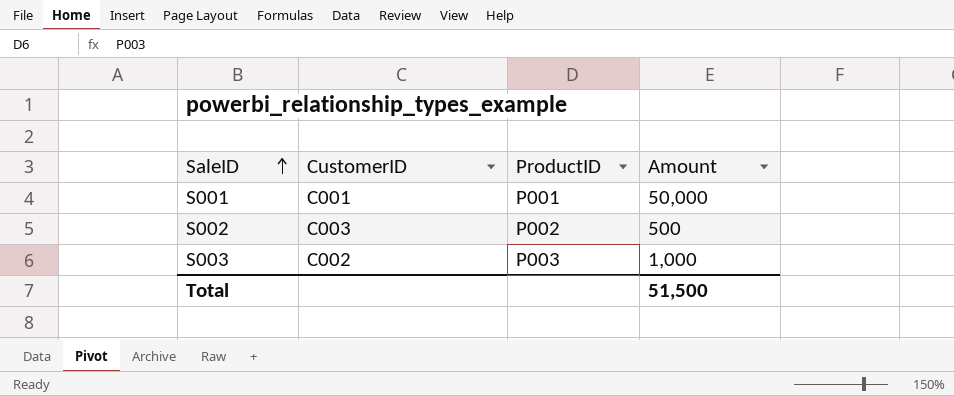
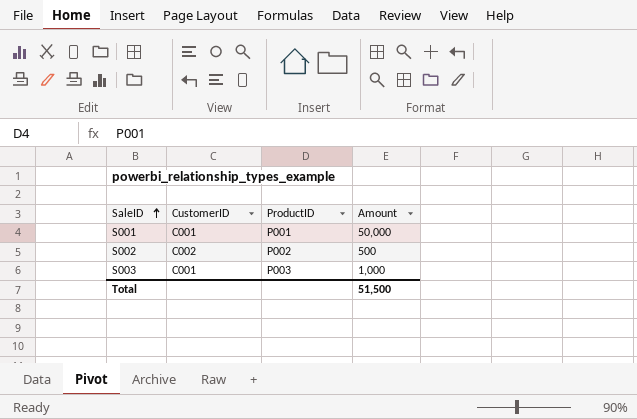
S002 | CustomerID: C003 -> C002
S003 | CustomerID: C002 -> C001

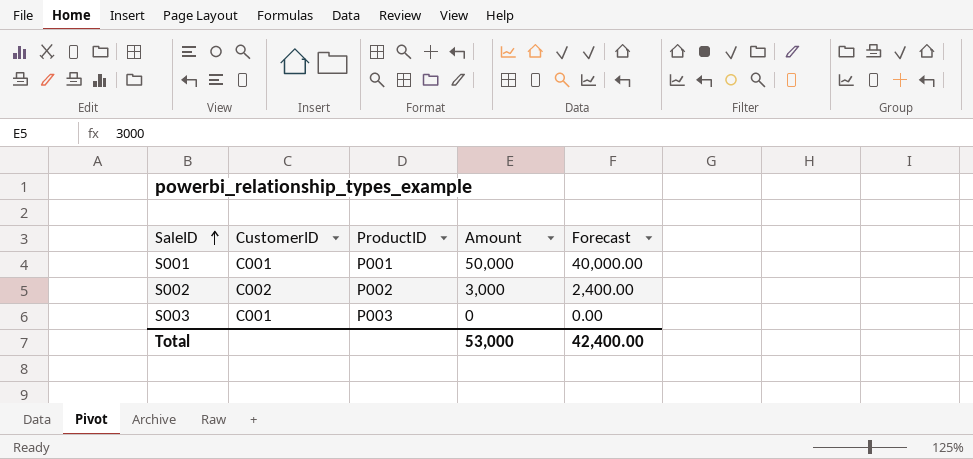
column Forecast | formula: none -> [Amount] * 0.8
S002 | Amount: 500 -> 3,000
S003 | Amount: 1,000 -> 0
Total | Amount: 51,500 -> 53,000

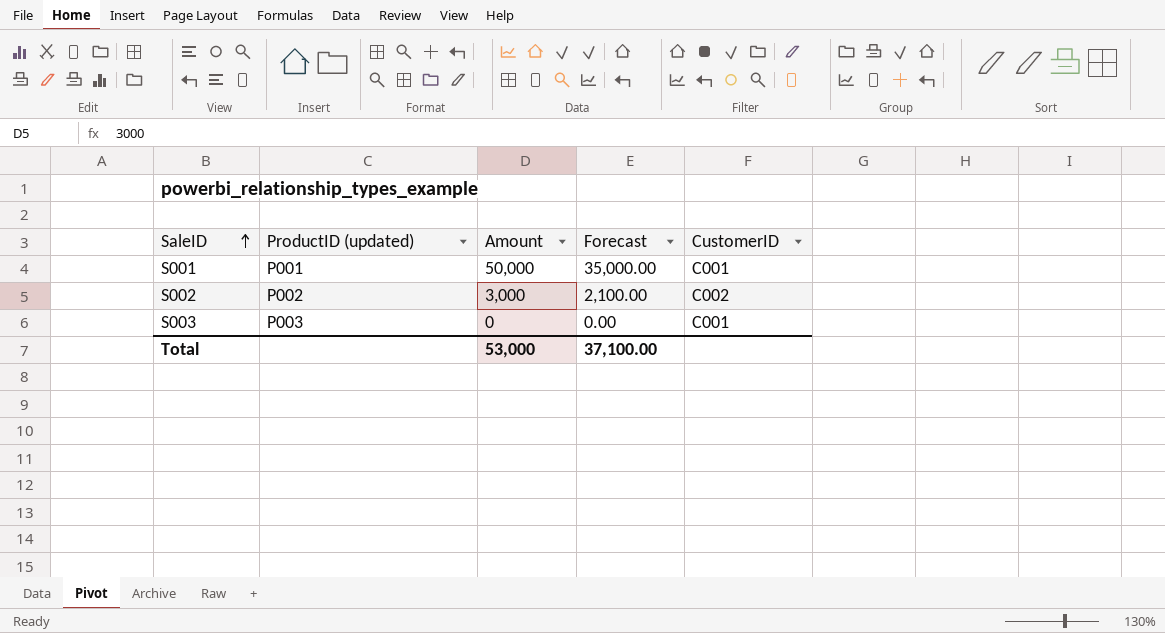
column name: ProductID -> ProductID (updated)
column Forecast | formula: [Amount] * 0.8 -> [Amount] * 0.7
column CustomerID | position: 2 -> 5
Total | Forecast: 42,400.00 -> 37,100.00

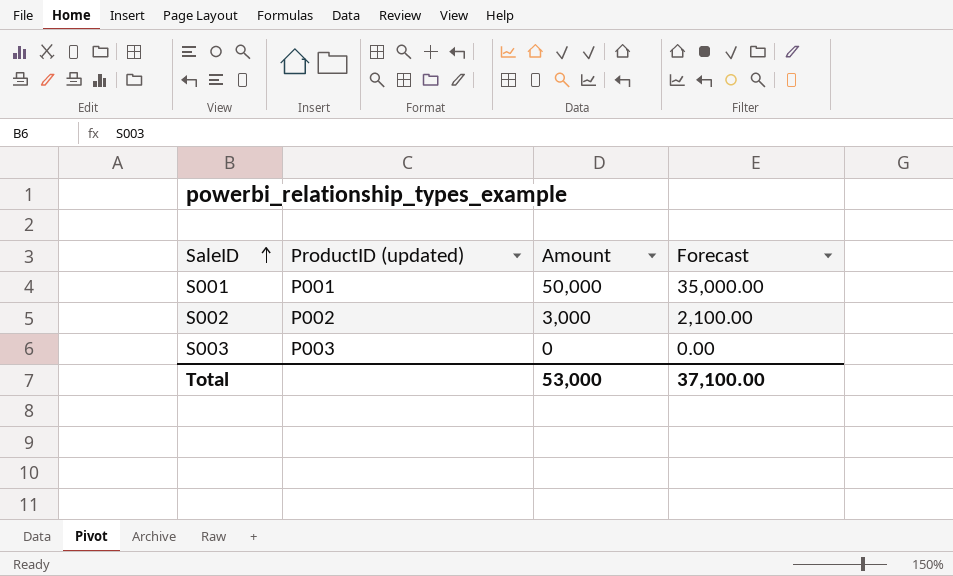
column CustomerID | position: 5 -> none

